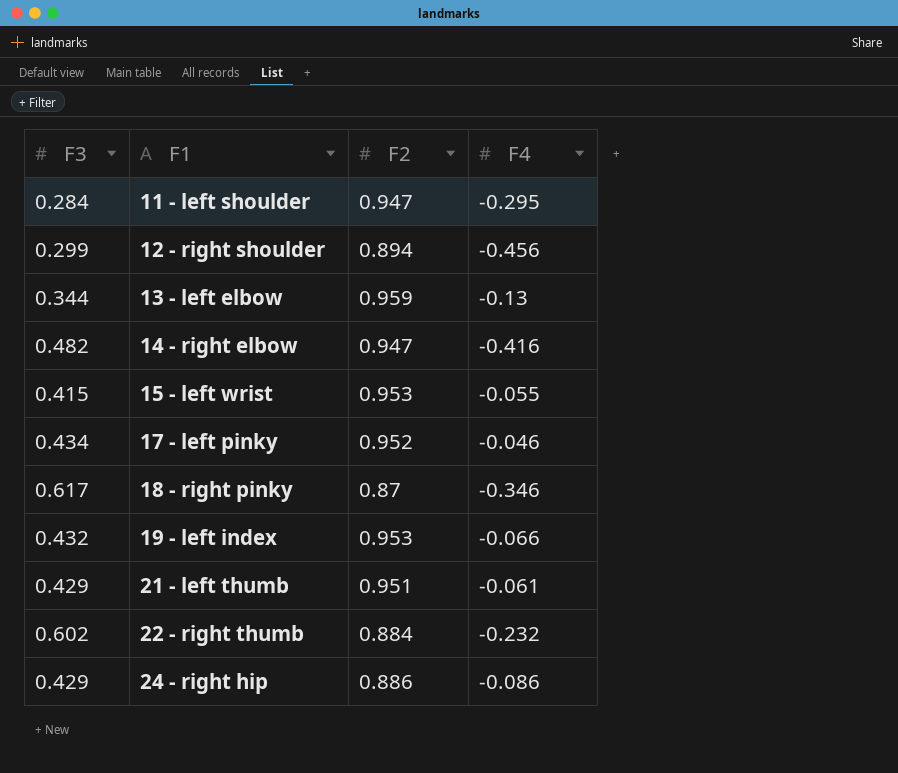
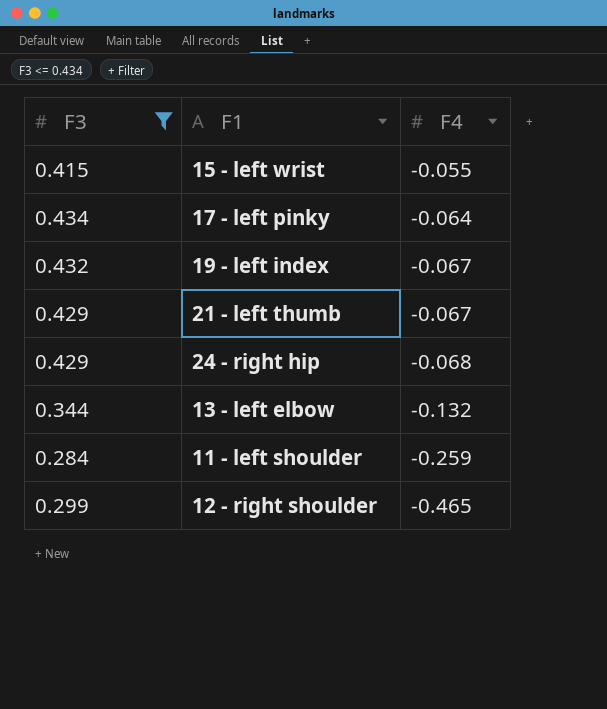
filter: none -> F3 <= 0.434
row order: F1 ascending -> F4 descending
column F2 | position: 3 -> none
17 - left pinky | F4: -0.046 -> -0.064
19 - left index | F4: -0.066 -> -0.067
21 - left thumb | F4: -0.061 -> -0.067
24 - right hip | F4: -0.086 -> -0.068
13 - left elbow | F4: -0.13 -> -0.132
11 - left shoulder | F4: -0.295 -> -0.259
12 - right shoulder | F4: -0.456 -> -0.465

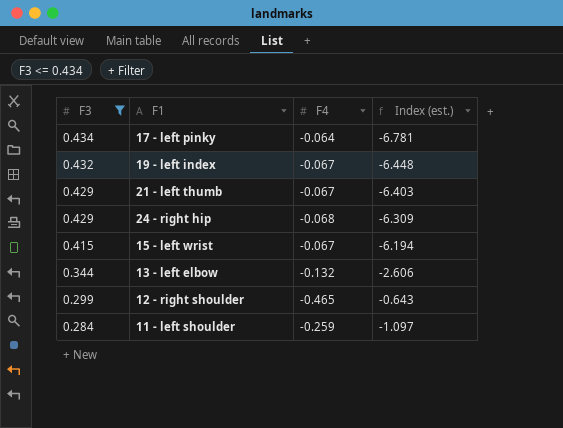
row order: F4 descending -> F3 descending
column Index (est.) | formula: none -> [F3] / [F4]
15 - left wrist | F4: -0.055 -> -0.067

